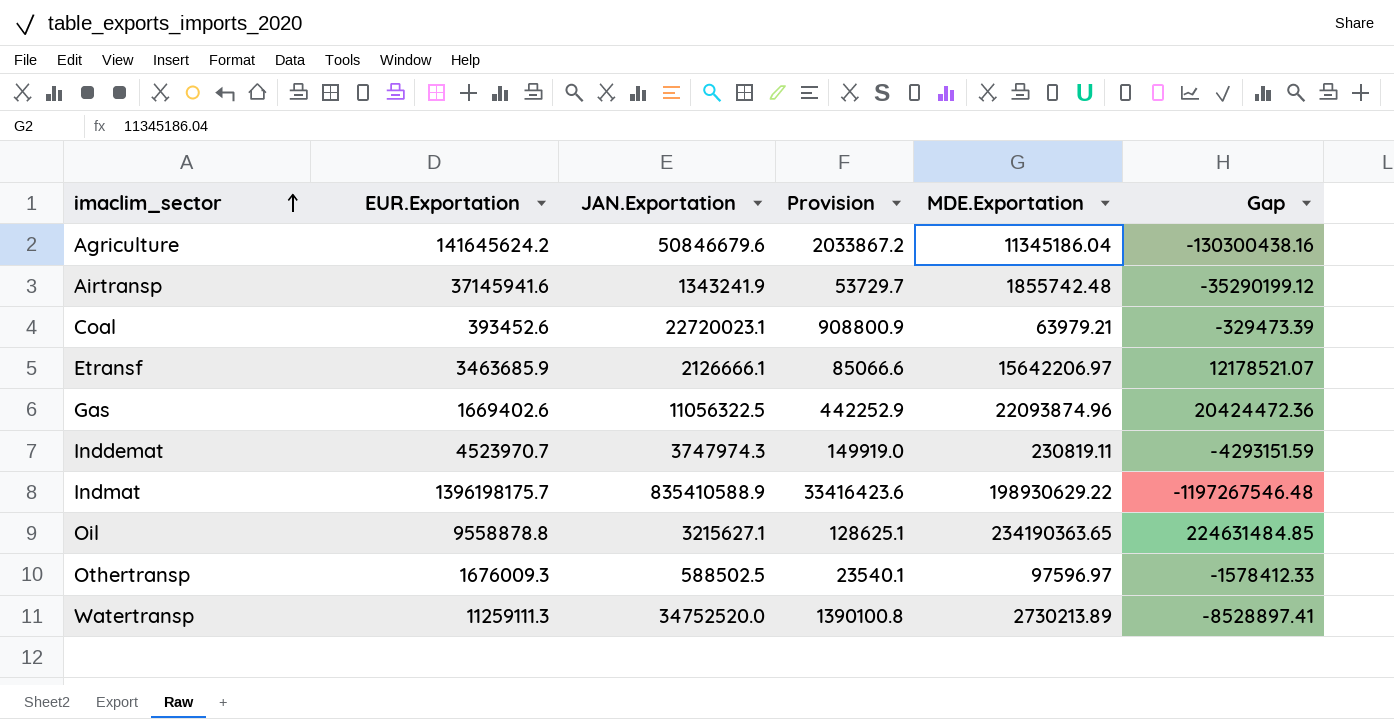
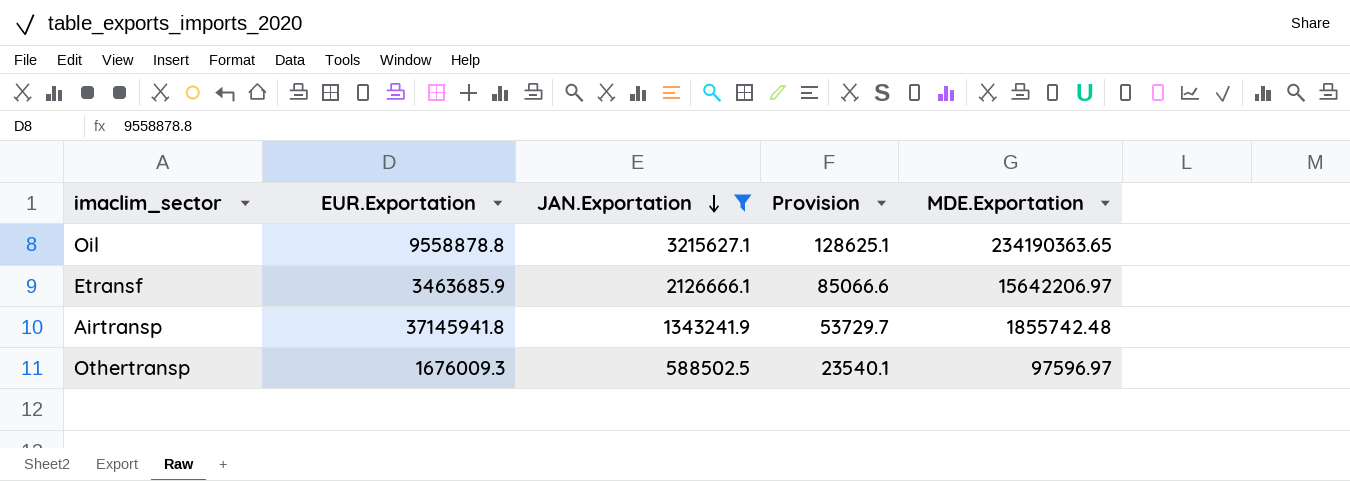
filter: none -> JAN.Exportation <= 3215627.1
row order: imaclim_sector ascending -> JAN.Exportation descending
column Gap | formula: [MDE.Exportation] - [EUR.Exportation] -> none
Airtransp | EUR.Exportation: 37145941.6 -> 37145941.8

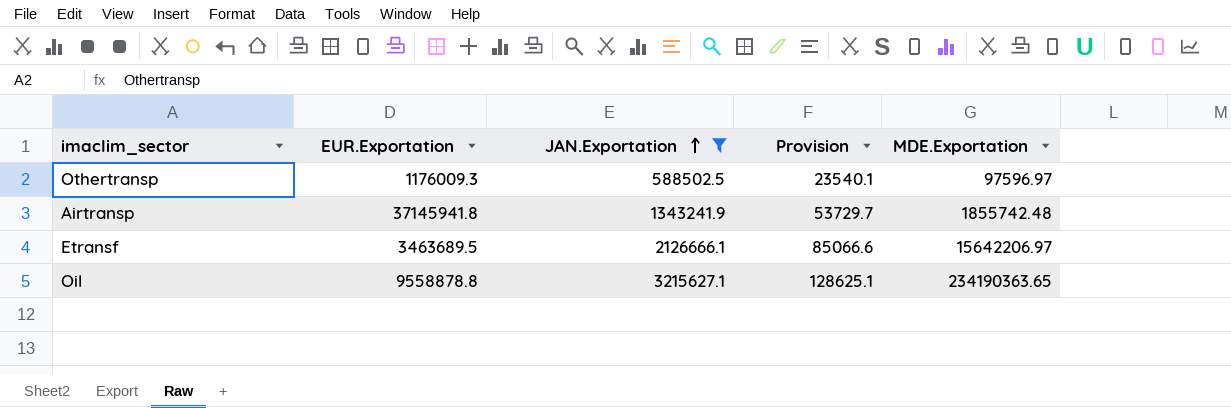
row order: JAN.Exportation descending -> JAN.Exportation ascending
Othertransp | EUR.Exportation: 1676009.3 -> 1176009.3
Etransf | EUR.Exportation: 3463685.9 -> 3463689.5

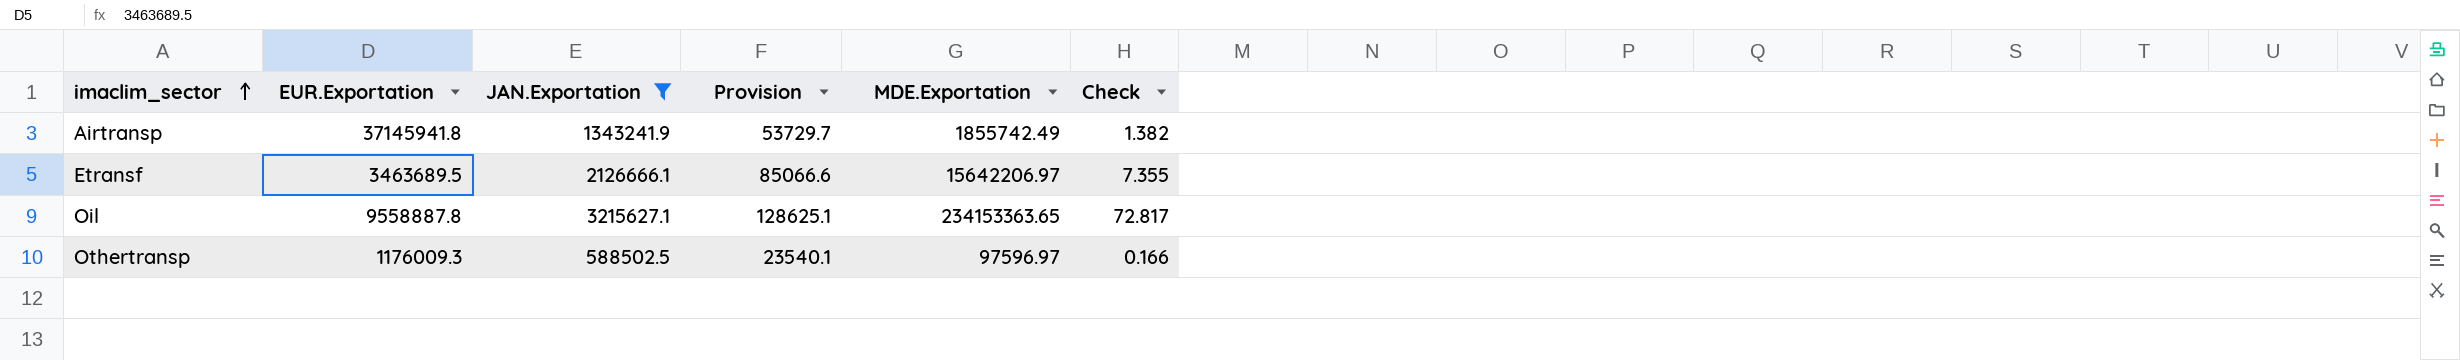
row order: JAN.Exportation ascending -> imaclim_sector ascending
column Check | formula: none -> [MDE.Exportation] / [JAN.Exportation]
Airtransp | MDE.Exportation: 1855742.48 -> 1855742.49
Oil | EUR.Exportation: 9558878.8 -> 9558887.8
Oil | MDE.Exportation: 234190363.65 -> 234153363.65

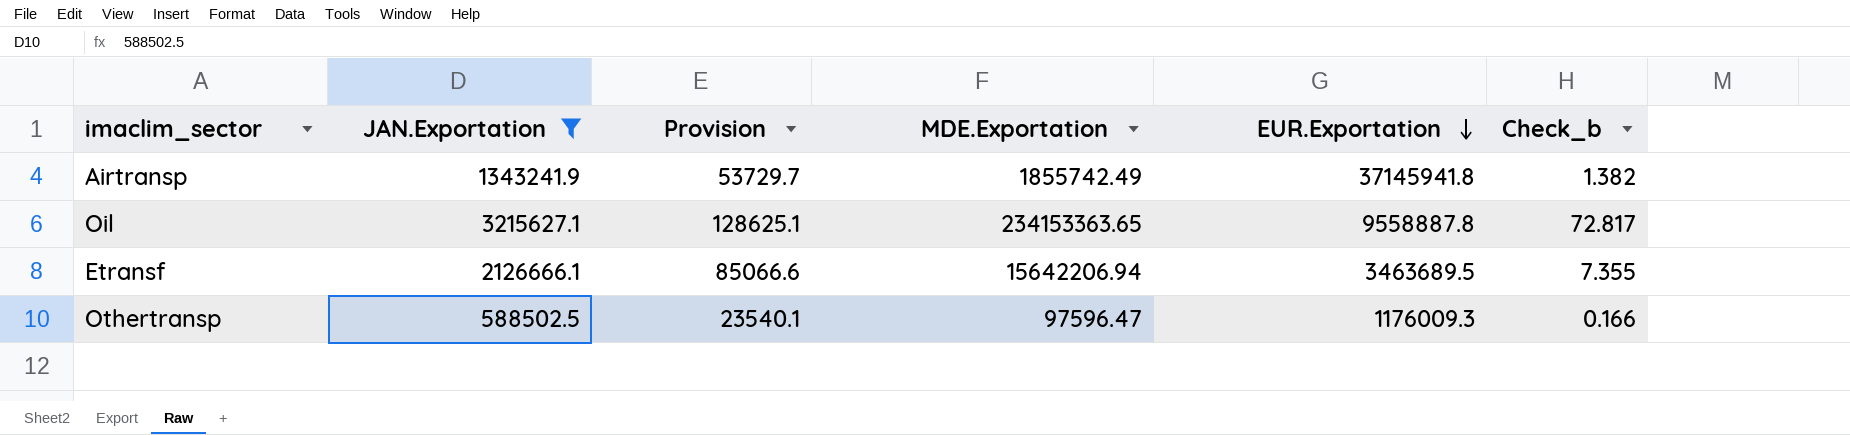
row order: imaclim_sector ascending -> EUR.Exportation descending
column EUR.Exportation | position: 2 -> 5
column name: Check -> Check_b
Etransf | MDE.Exportation: 15642206.97 -> 15642206.94
Othertransp | MDE.Exportation: 97596.97 -> 97596.47

